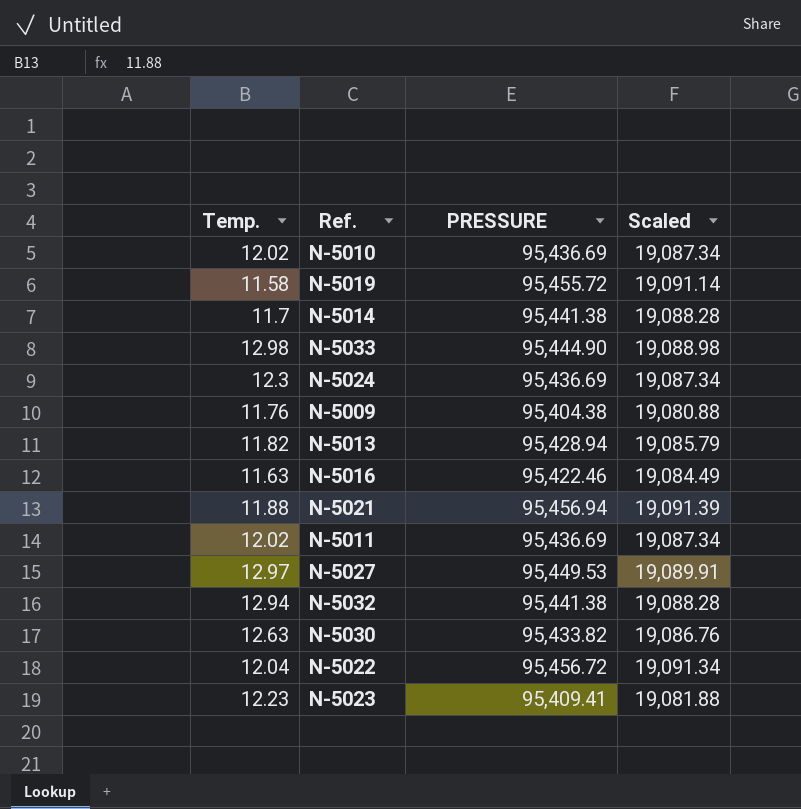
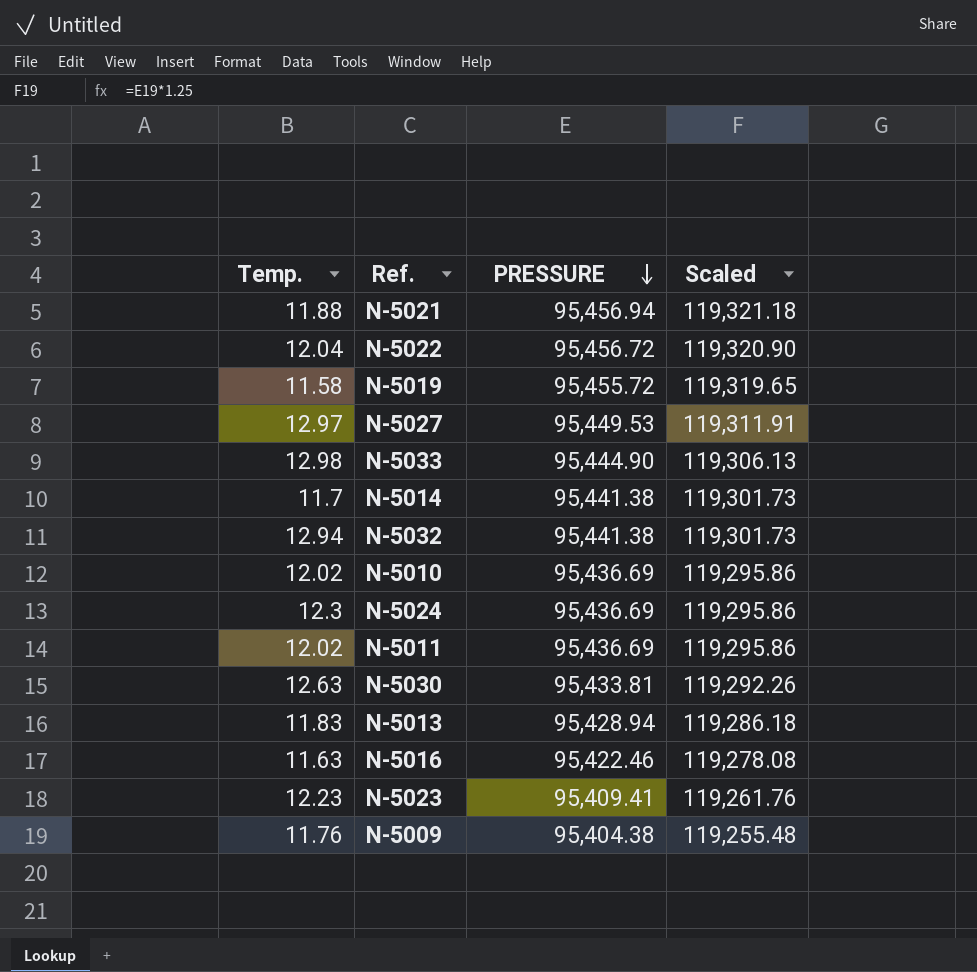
row order: none -> PRESSURE descending
column Scaled | formula: [PRESSURE] * 0.2 -> [PRESSURE] * 1.25
N-5030 | PRESSURE: 95,433.82 -> 95,433.81
N-5013 | Temp.: 11.82 -> 11.83

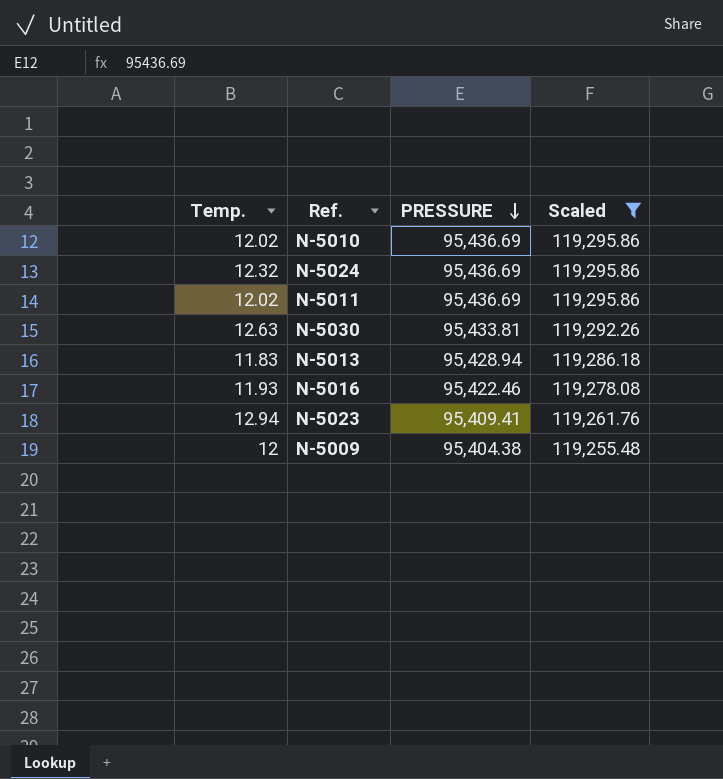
filter: none -> Scaled <= 119,295.86
N-5024 | Temp.: 12.3 -> 12.32
N-5016 | Temp.: 11.63 -> 11.93
N-5023 | Temp.: 12.23 -> 12.94
N-5009 | Temp.: 11.76 -> 12

